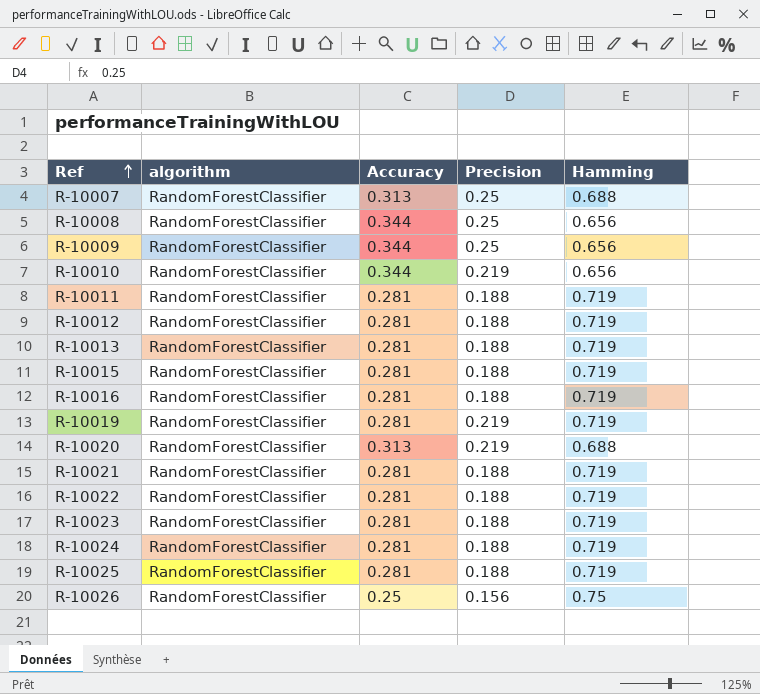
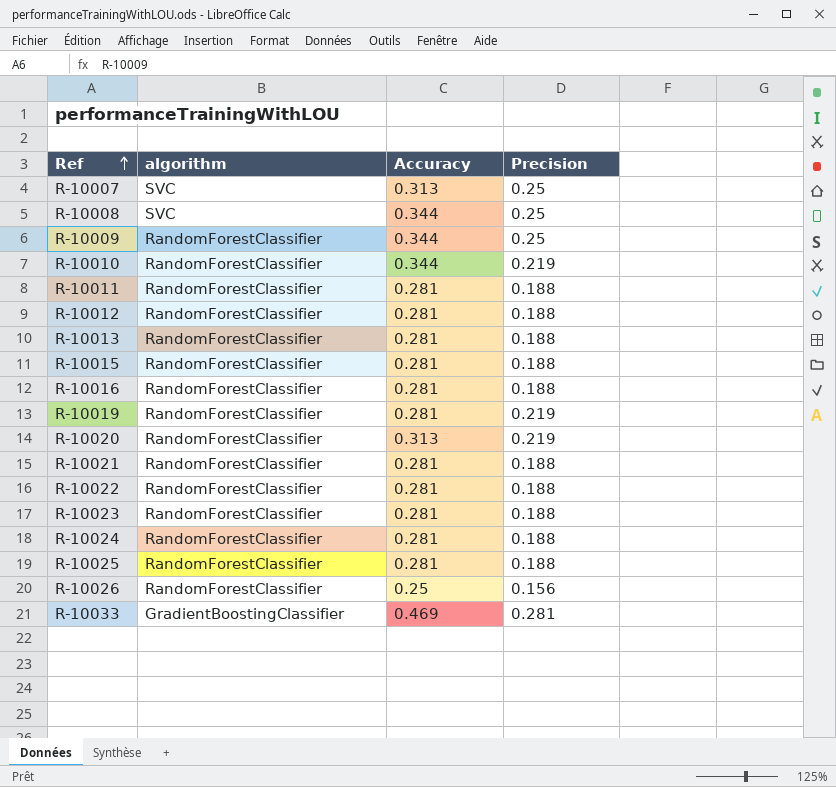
column Hamming | position: 5 -> none
R-10007 | algorithm: RandomForestClassifier -> SVC
R-10008 | algorithm: RandomForestClassifier -> SVC
row R-10033: none -> GradientBoostingClassifier | 0.469 | 0.281

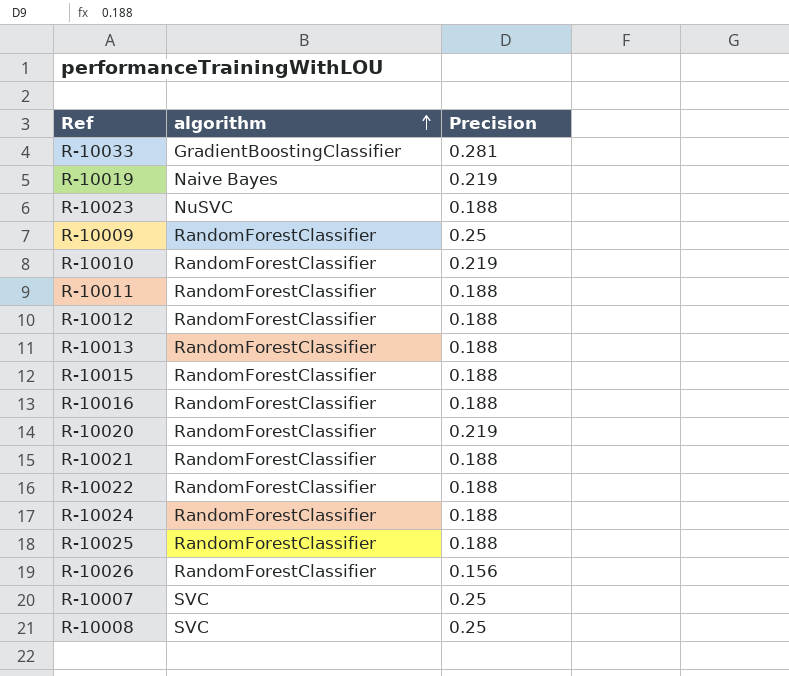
row order: Ref ascending -> algorithm ascending
column Accuracy | position: 3 -> none
R-10019 | algorithm: RandomForestClassifier -> Naive Bayes
R-10023 | algorithm: RandomForestClassifier -> NuSVC

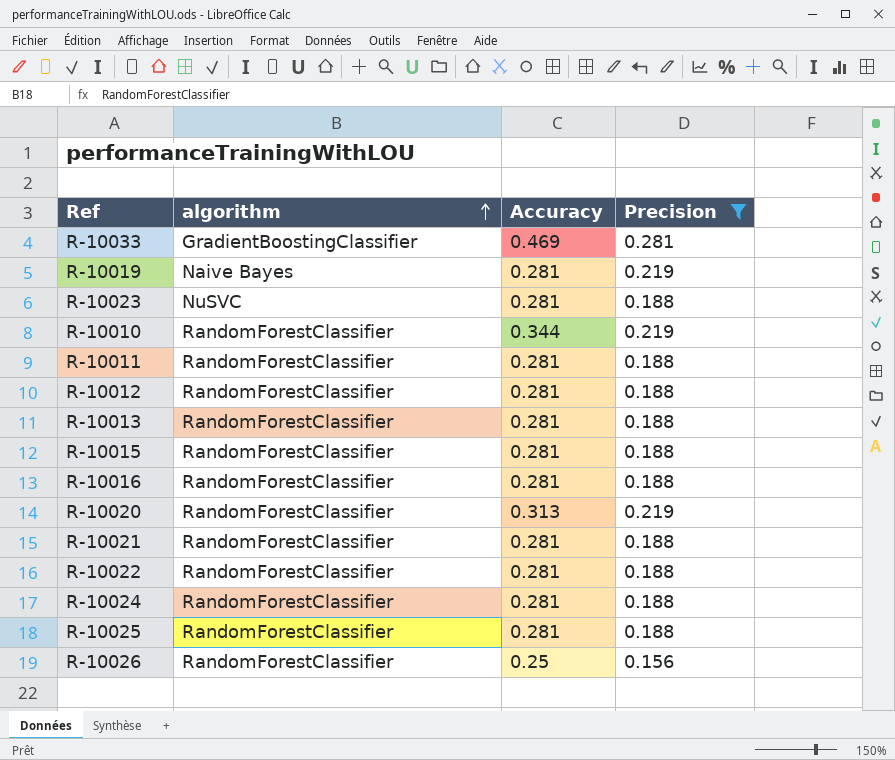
filter: none -> Precision != 0.25
column Accuracy | position: none -> 3

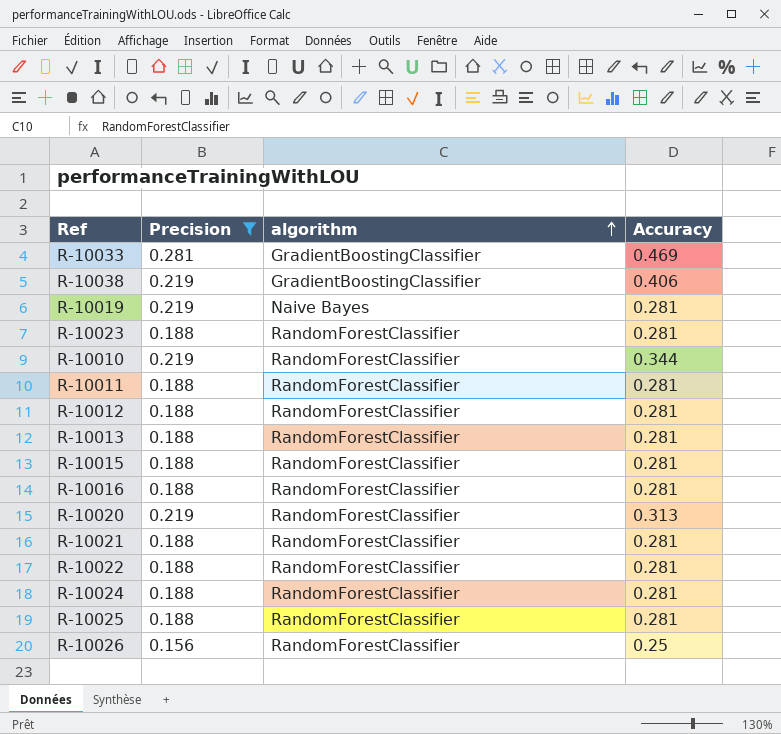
column Precision | position: 4 -> 2
row R-10038: none -> 0.219 | GradientBoostingClassifier | 0.406
R-10023 | algorithm: NuSVC -> RandomForestClassifier

